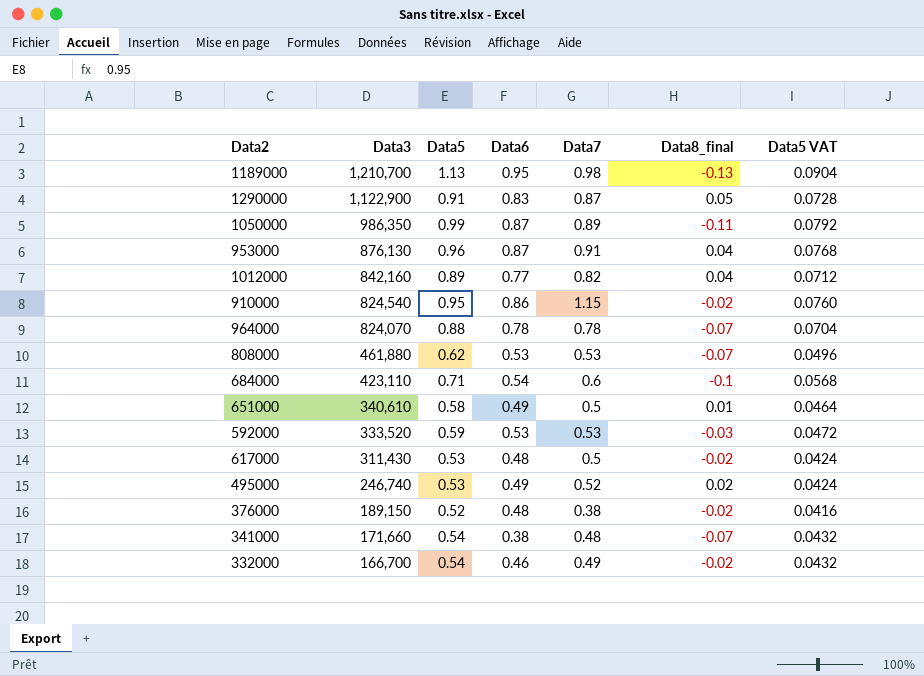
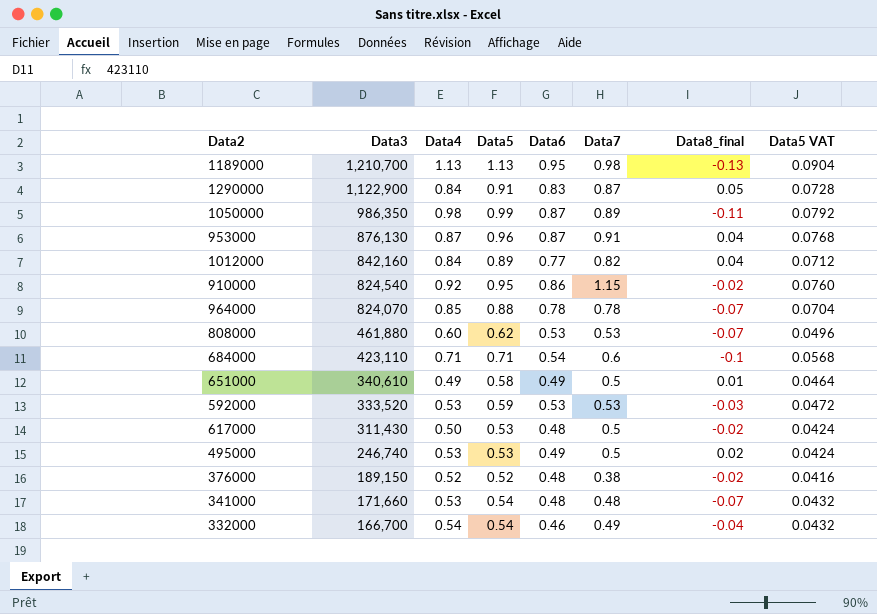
column Data4 | position: none -> 3
495000 | Data7: 0.52 -> 0.5
341000 | Data6: 0.38 -> 0.48
332000 | Data8_final: -0.02 -> -0.04

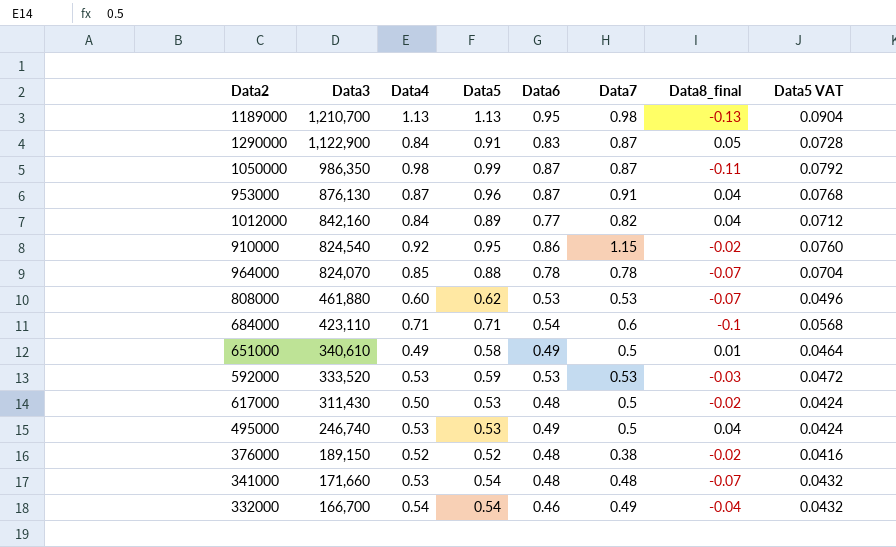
1050000 | Data7: 0.89 -> 0.87
495000 | Data8_final: 0.02 -> 0.04

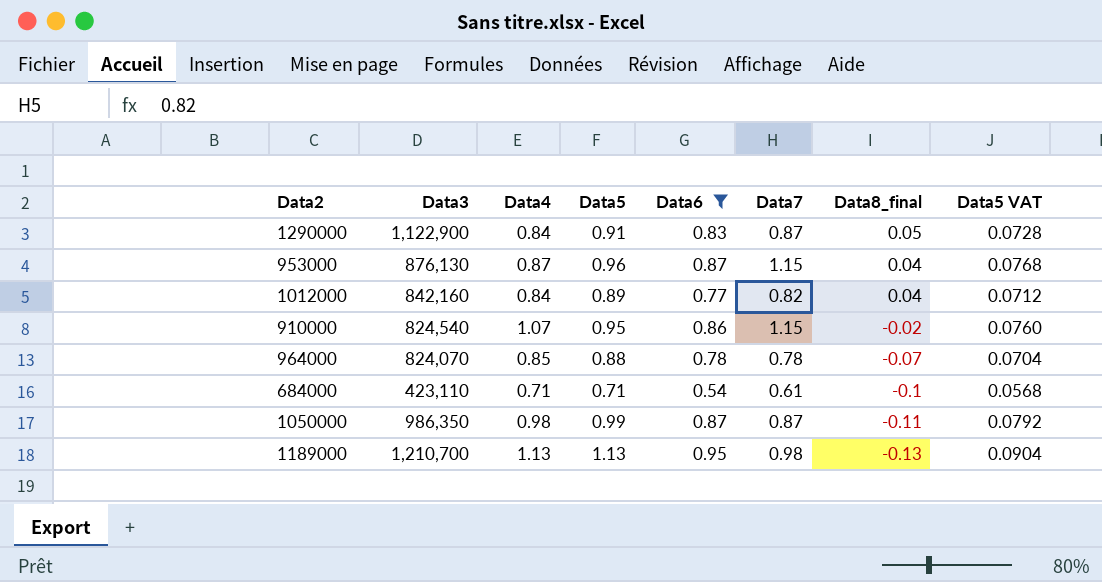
filter: none -> Data6 >= 0.54
row order: Data3 descending -> Data8_final descending
953000 | Data7: 0.91 -> 1.15
910000 | Data4: 0.92 -> 1.07
684000 | Data7: 0.6 -> 0.61

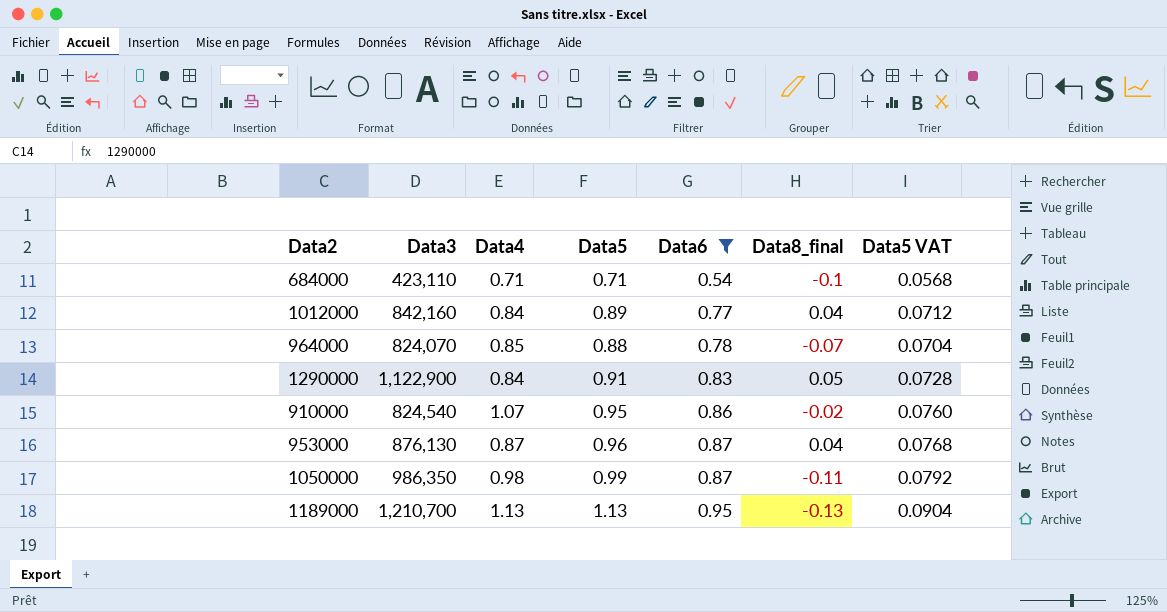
row order: Data8_final descending -> Data6 ascending
column Data7 | position: 6 -> none

